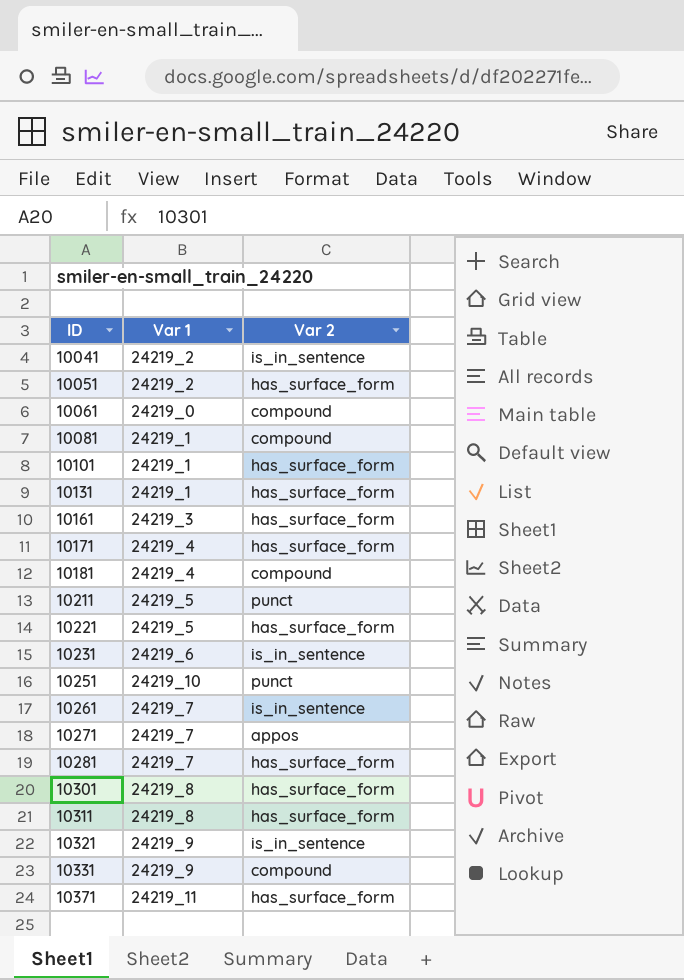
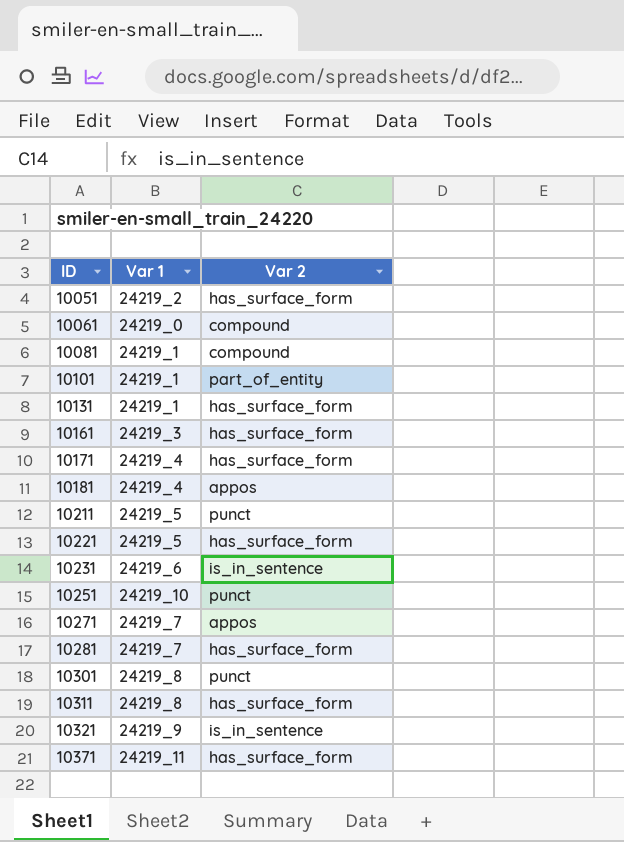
row 10041: 24219_2 | is_in_sentence -> none
row 10261: 24219_7 | is_in_sentence -> none
row 10331: 24219_9 | compound -> none
10101 | Var 2: has_surface_form -> part_of_entity
10181 | Var 2: compound -> appos
10301 | Var 2: has_surface_form -> punct

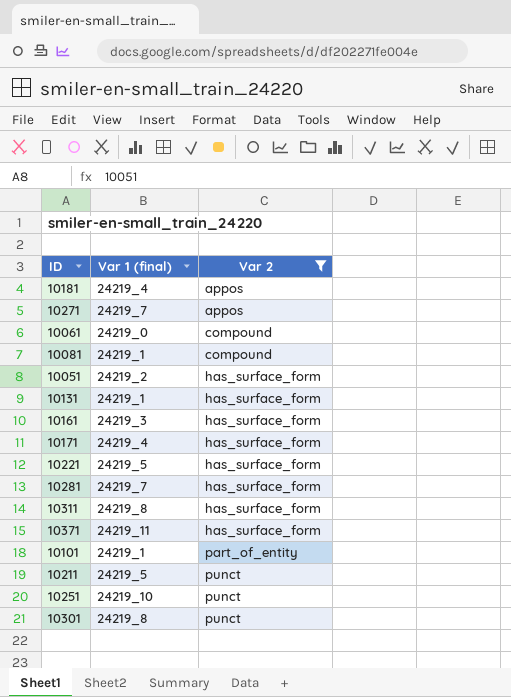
filter: none -> Var 2 != is_in_sentence
row order: ID ascending -> Var 2 ascending
column name: Var 1 -> Var 1 (final)

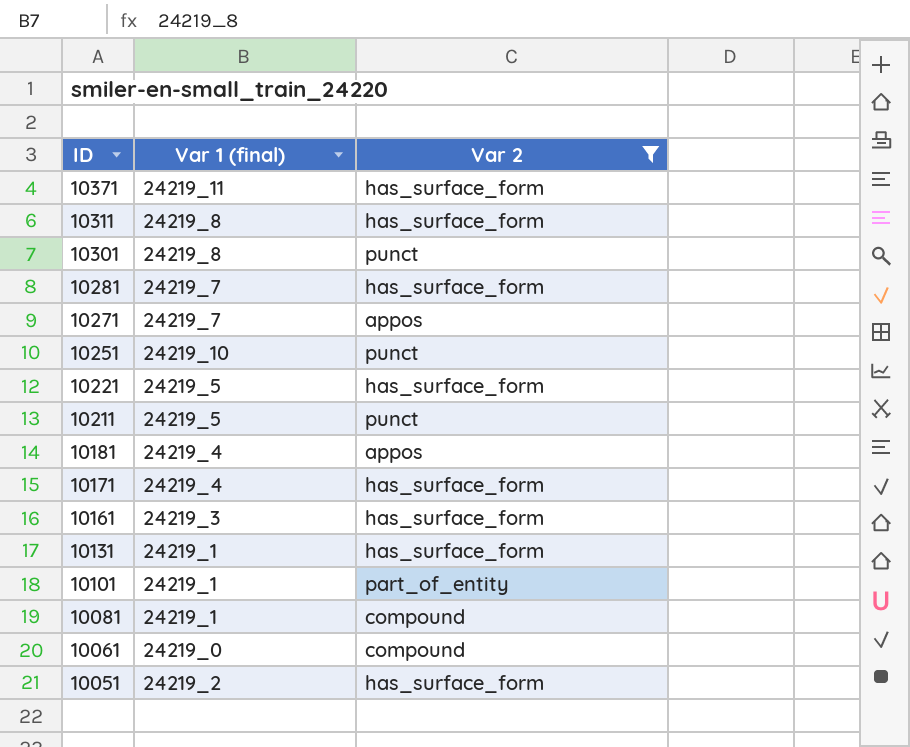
row order: Var 2 ascending -> ID descending

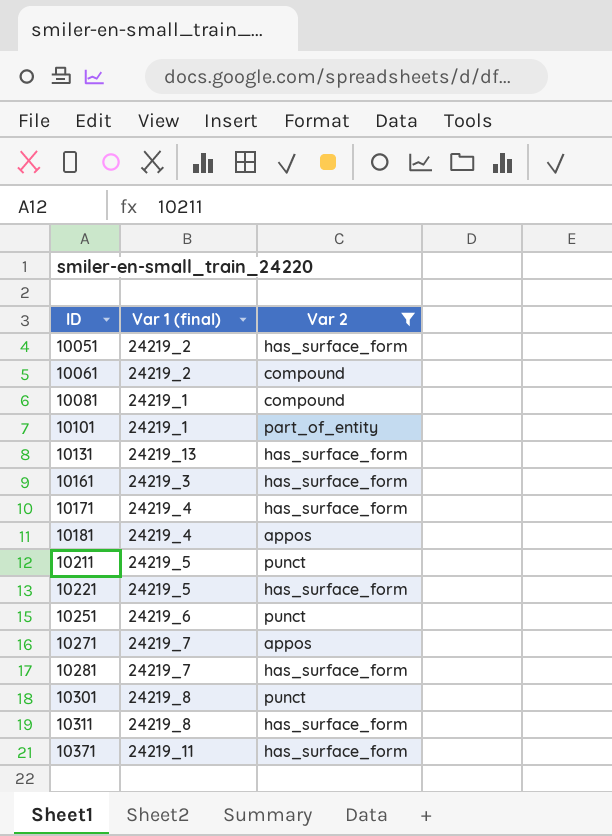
row order: ID descending -> ID ascending
10061 | Var 1 (final): 24219_0 -> 24219_2
10131 | Var 1 (final): 24219_1 -> 24219_13
10251 | Var 1 (final): 24219_10 -> 24219_6

